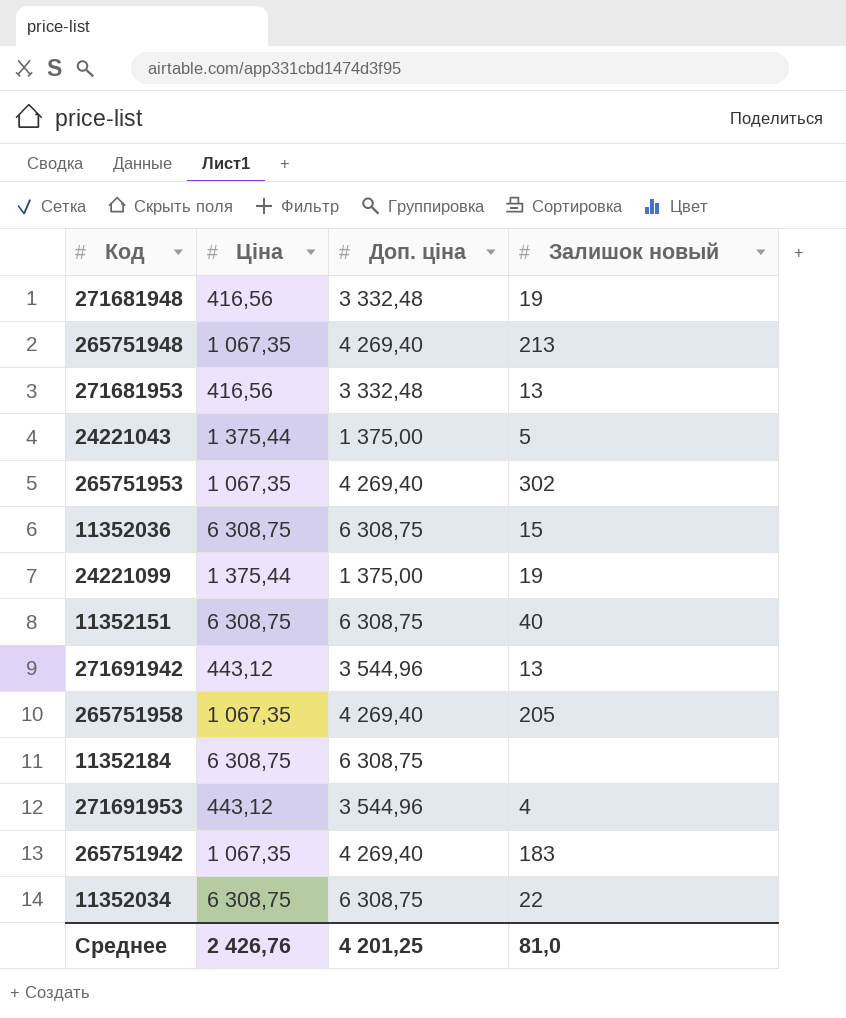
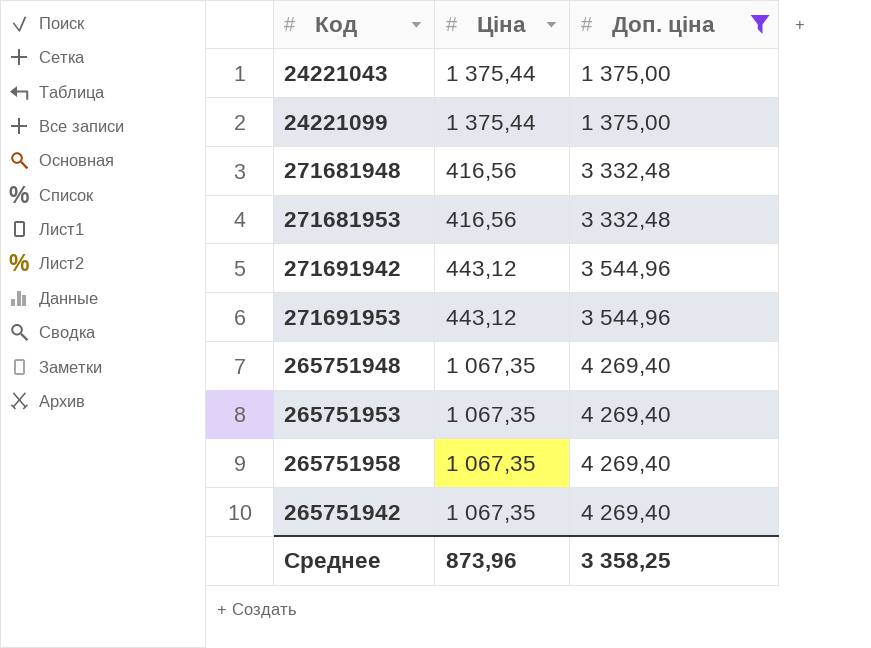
filter: none -> Доп. ціна != 6 308,75
row order: none -> Доп. ціна ascending
column Залишок новый | position: 4 -> none
Среднее | Ціна: 2 426,76 -> 873,96
Среднее | Доп. ціна: 4 201,25 -> 3 358,25

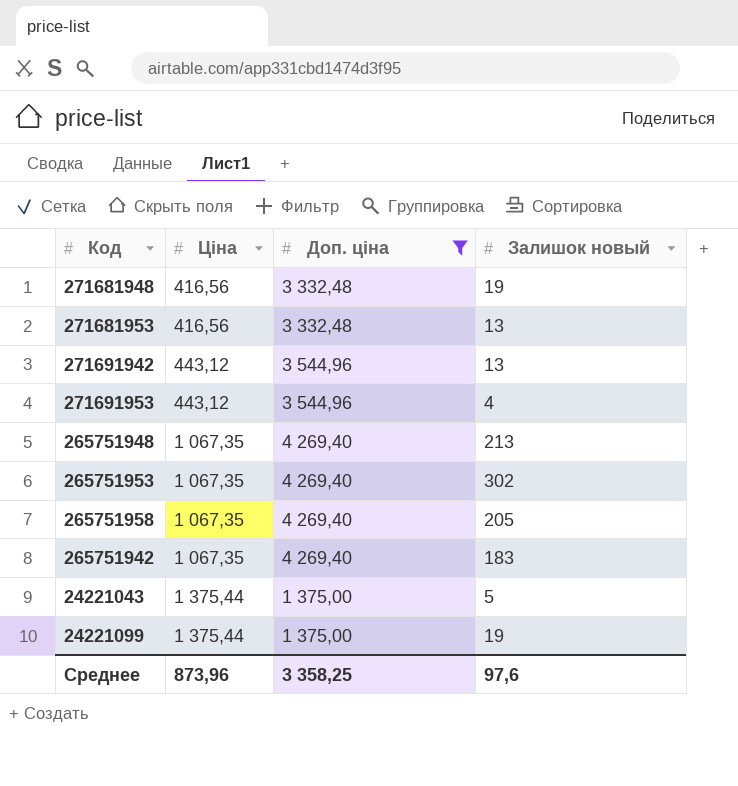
row order: Доп. ціна ascending -> Ціна ascending
column Залишок новый | position: none -> 4

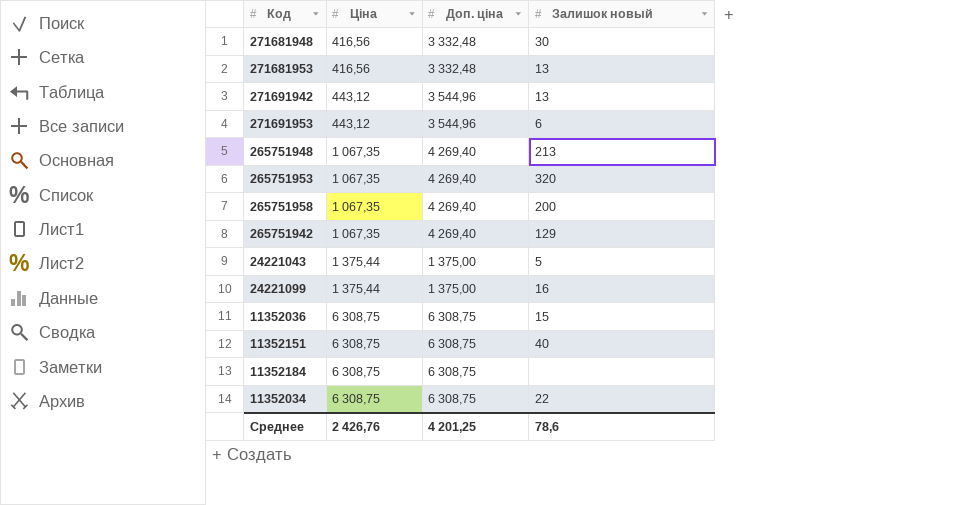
filter: Доп. ціна != 6 308,75 -> none
271681948 | Залишок новый: 19 -> 30
271691953 | Залишок новый: 4 -> 6
265751953 | Залишок новый: 302 -> 320
265751958 | Залишок новый: 205 -> 200
265751942 | Залишок новый: 183 -> 129
24221099 | Залишок новый: 19 -> 16
Среднее | Ціна: 873,96 -> 2 426,76
Среднее | Доп. ціна: 3 358,25 -> 4 201,25
Среднее | Залишок новый: 97,6 -> 78,6

